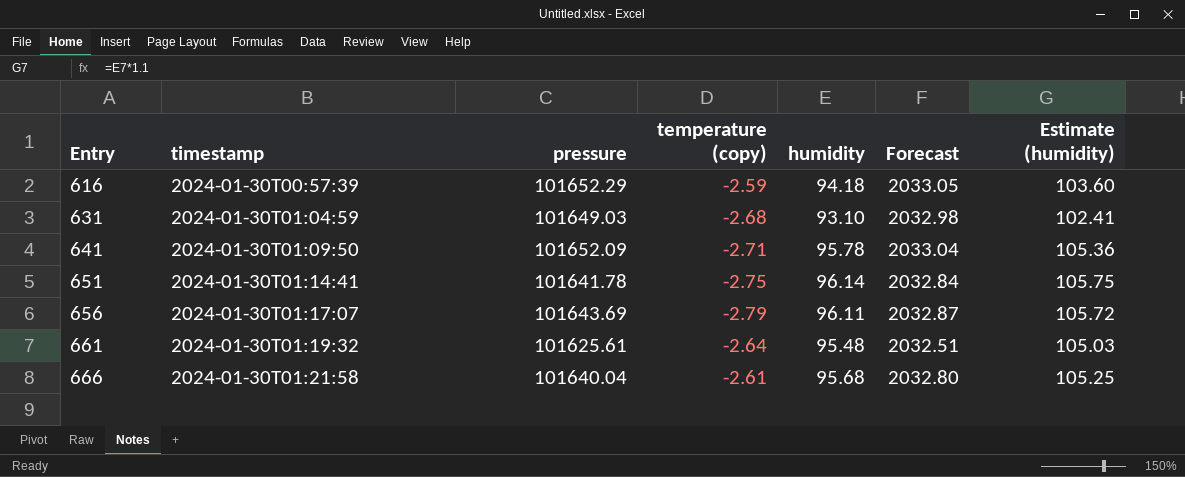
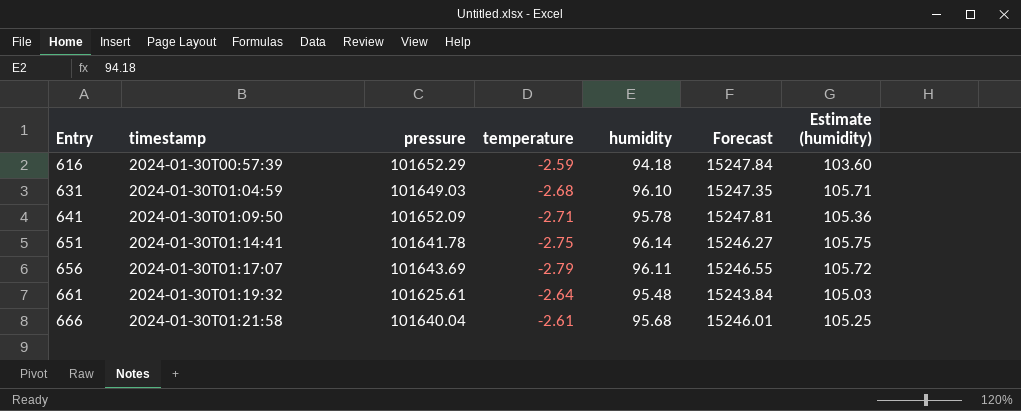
column name: temperature (copy) -> temperature
column Forecast | formula: [pressure] * 0.02 -> [pressure] * 0.15
631 | humidity: 93.10 -> 96.10
631 | Estimate (humidity): 102.41 -> 105.71

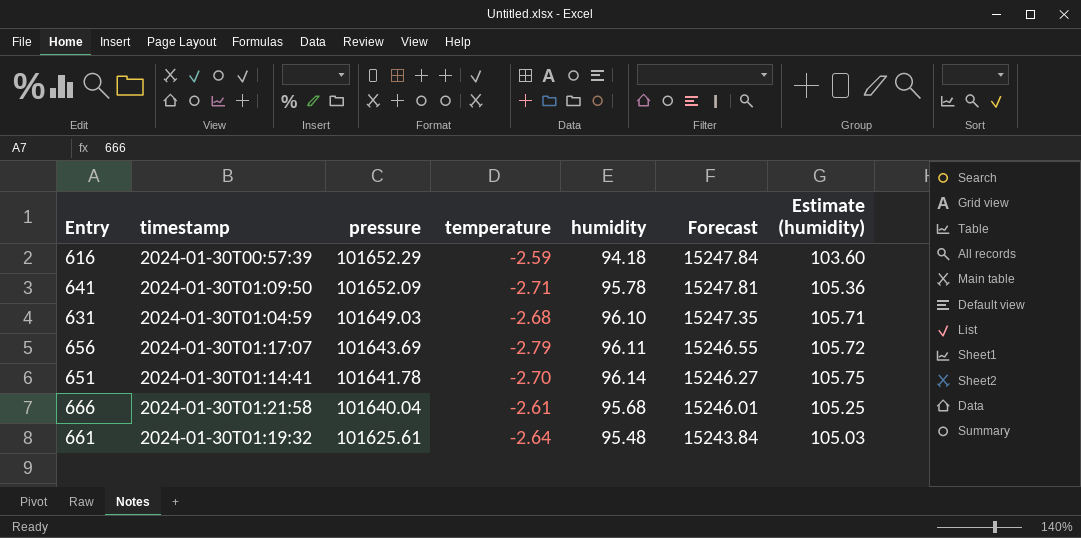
row order: Entry ascending -> pressure descending
651 | temperature: -2.75 -> -2.70

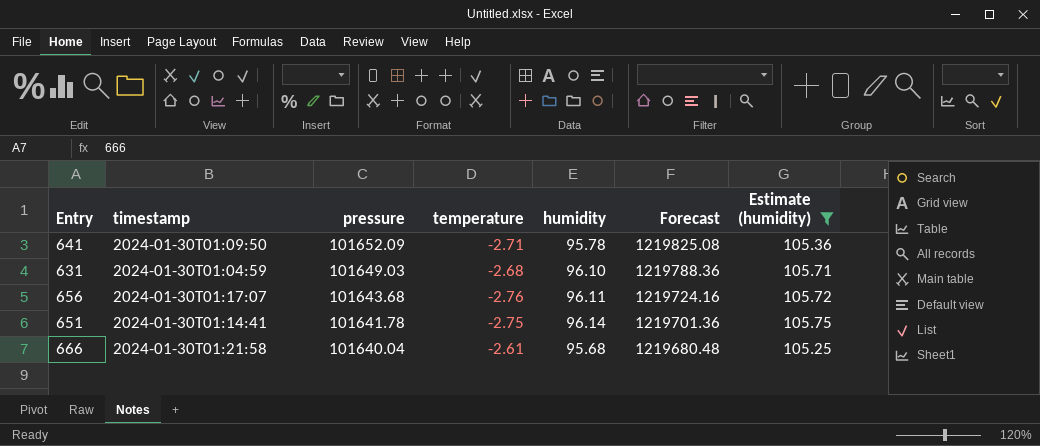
filter: none -> Estimate (humidity) >= 105.25
column Forecast | formula: [pressure] * 0.15 -> [pressure] * 12
656 | pressure: 101643.69 -> 101643.68
656 | temperature: -2.79 -> -2.76
651 | temperature: -2.70 -> -2.75

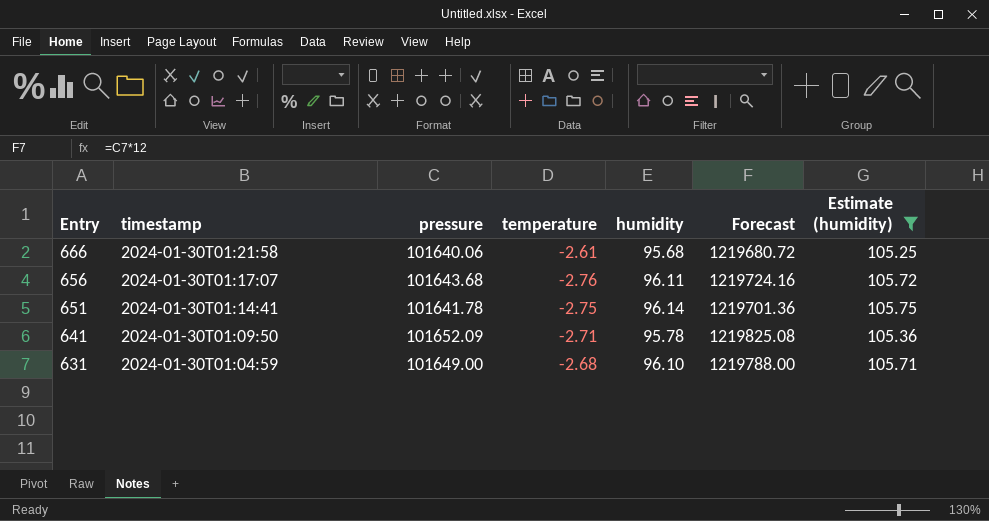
row order: pressure descending -> Entry descending
666 | pressure: 101640.04 -> 101640.06
666 | Forecast: 1219680.48 -> 1219680.72
631 | pressure: 101649.03 -> 101649.00
631 | Forecast: 1219788.36 -> 1219788.00

